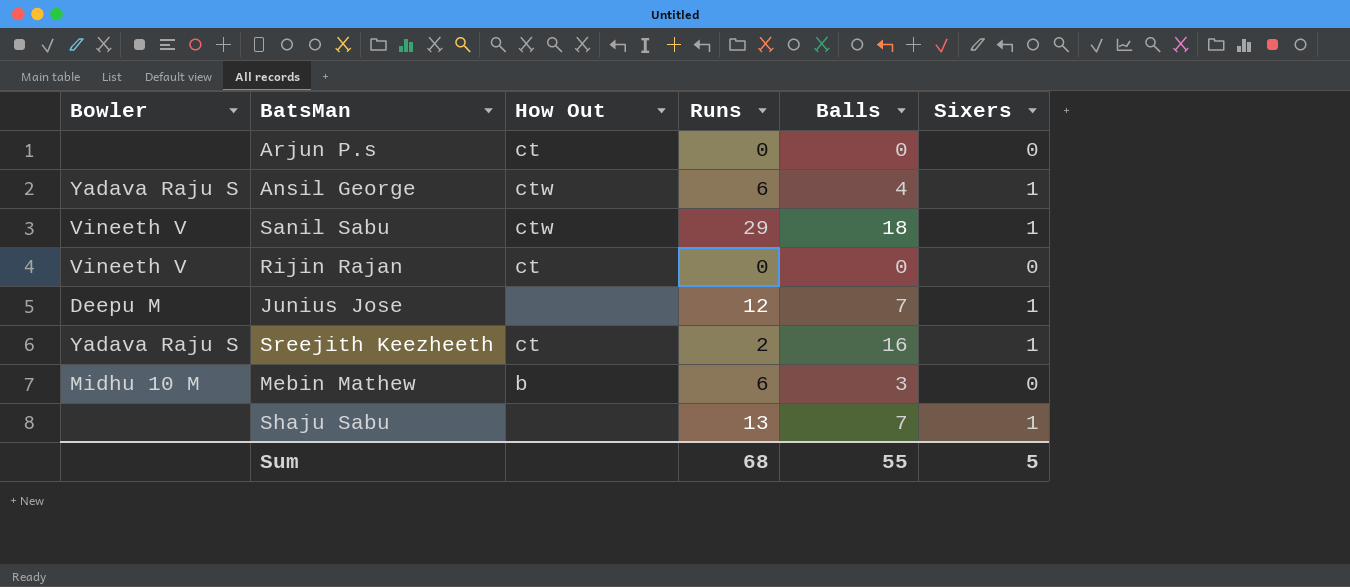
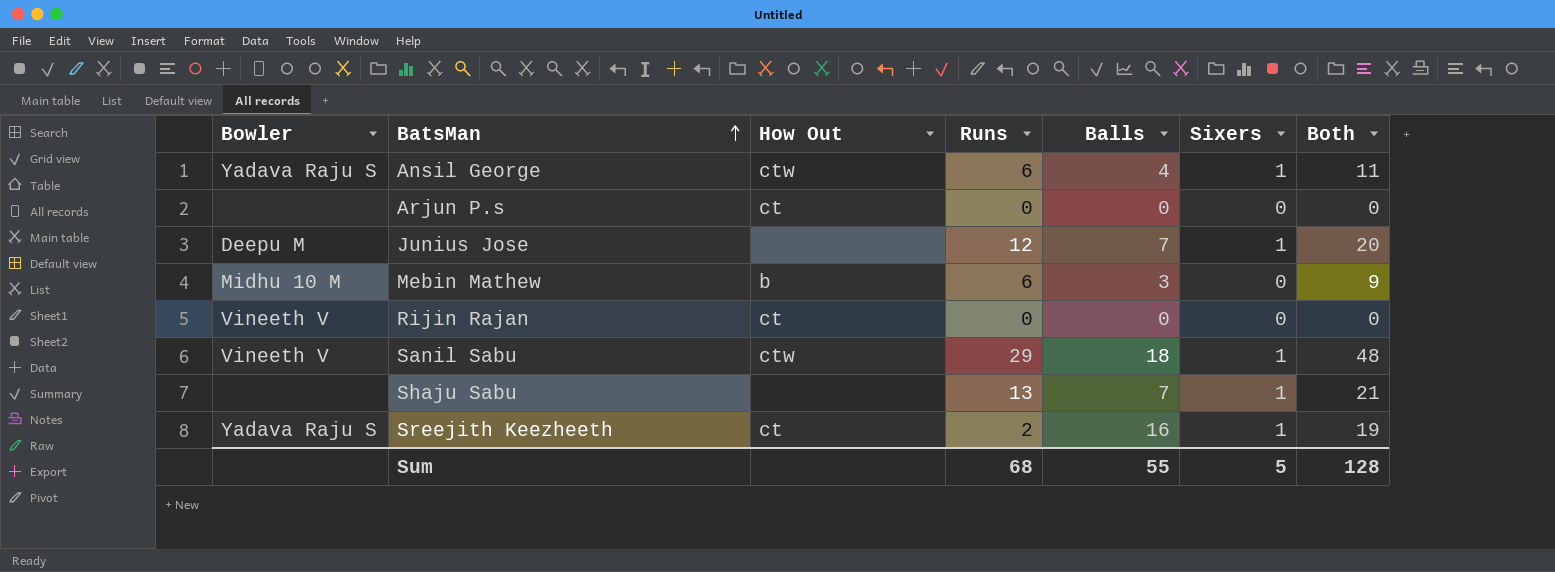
row order: none -> BatsMan ascending
column Both | formula: none -> [Runs] + [Balls] + [Sixers]

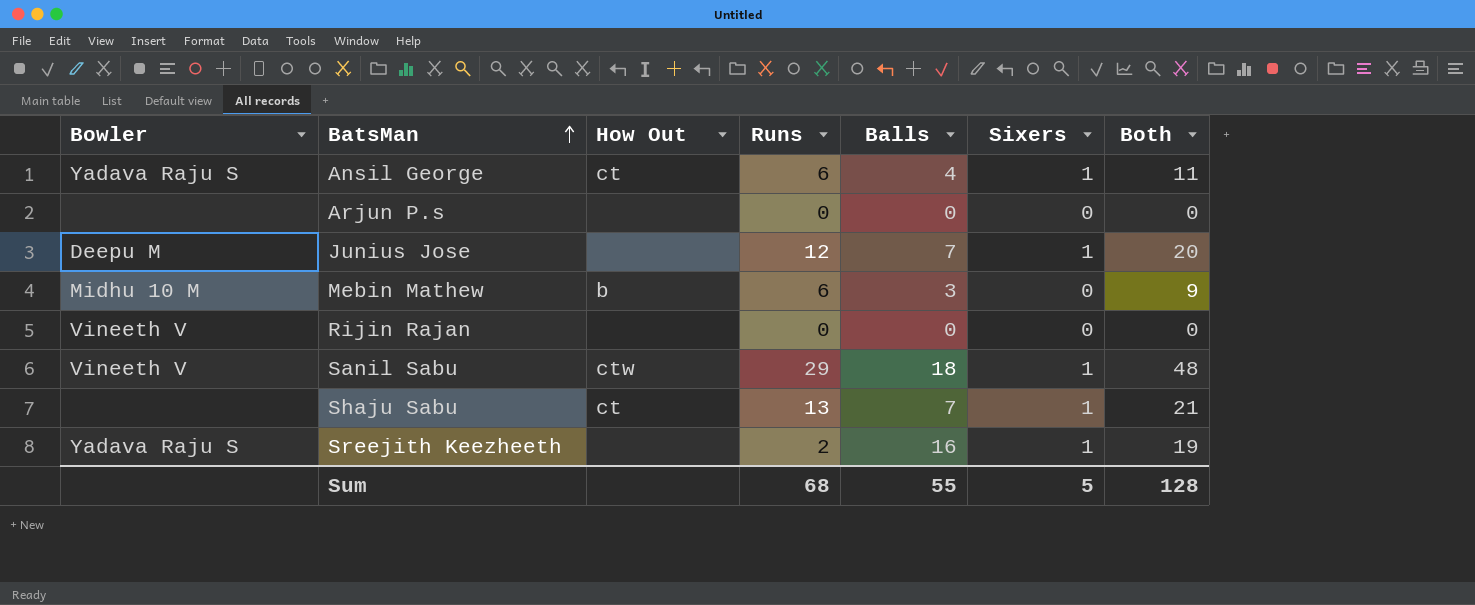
Ansil George | How Out: ctw -> ct
Arjun P.s | How Out: ct -> none
Rijin Rajan | How Out: ct -> none
Shaju Sabu | How Out: none -> ct
Sreejith Keezheeth | How Out: ct -> none

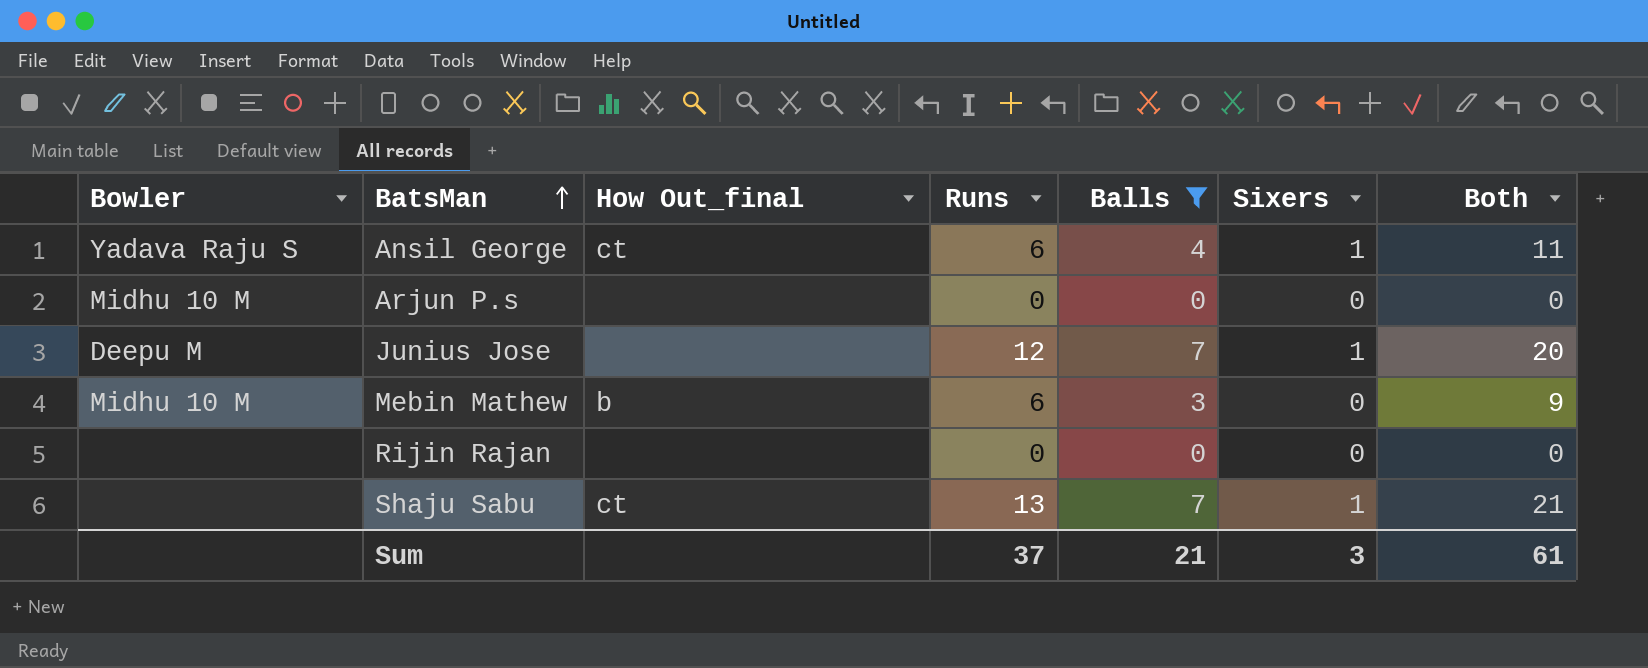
filter: none -> Balls <= 7
column name: How Out -> How Out_final
Arjun P.s | Bowler: none -> Midhu 10 M
Rijin Rajan | Bowler: Vineeth V -> none
Sum | Runs: 68 -> 37
Sum | Balls: 55 -> 21
Sum | Sixers: 5 -> 3
Sum | Both: 128 -> 61

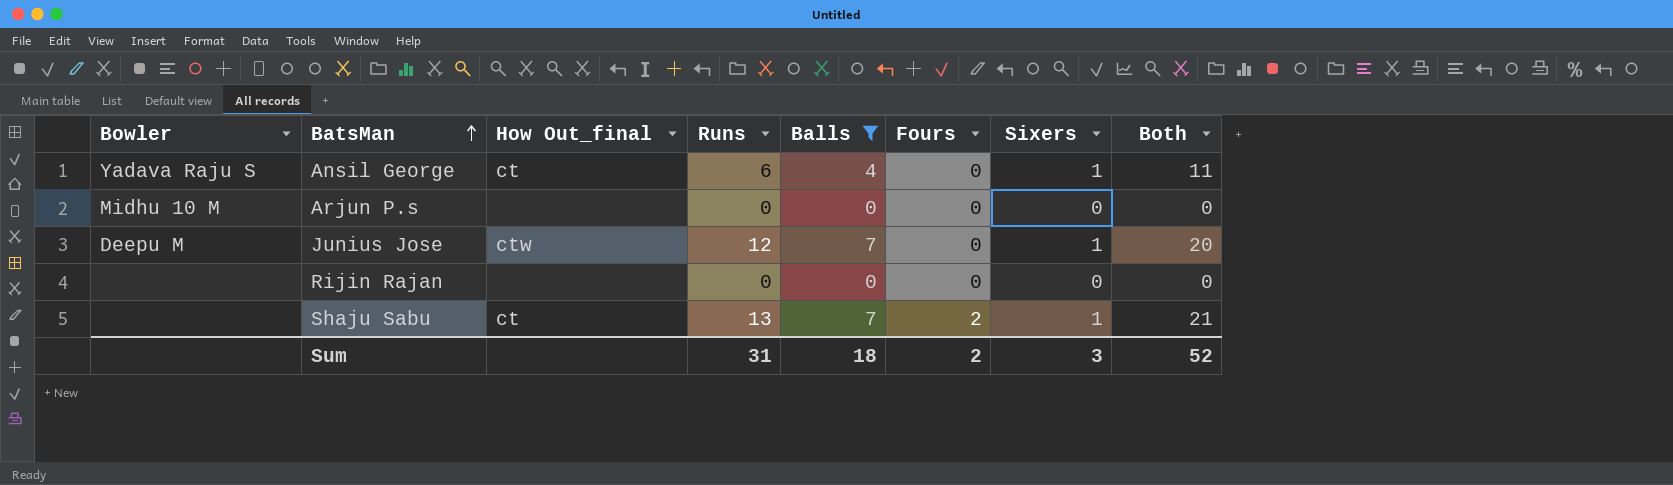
column Fours | position: none -> 6
row Mebin Mathew: Midhu 10 M | b | 6 | 3 | 0 | 9 -> none
Junius Jose | How Out_final: none -> ctw
Sum | Runs: 37 -> 31
Sum | Balls: 21 -> 18
Sum | Both: 61 -> 52

